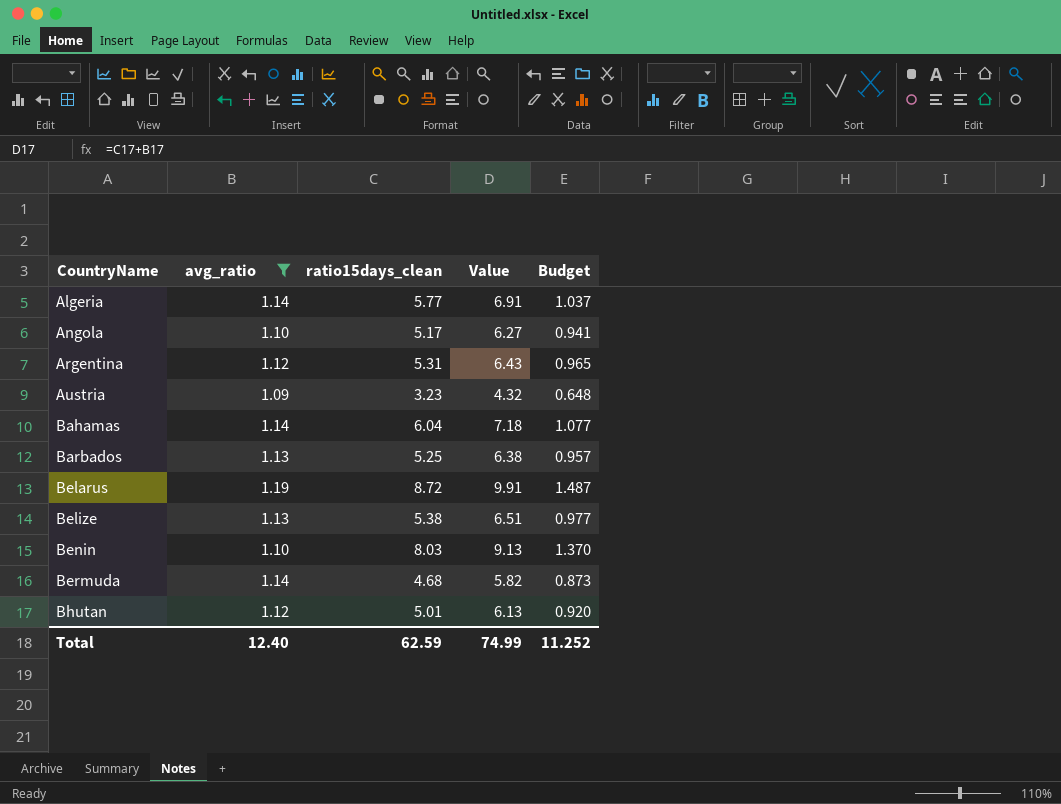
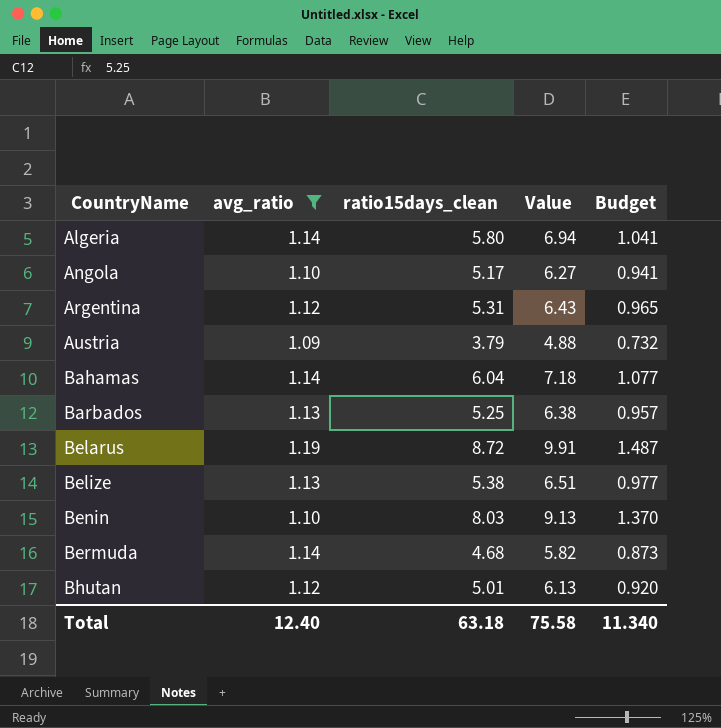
Algeria | ratio15days_clean: 5.77 -> 5.80
Algeria | Value: 6.91 -> 6.94
Algeria | Budget: 1.037 -> 1.041
Austria | ratio15days_clean: 3.23 -> 3.79
Austria | Value: 4.32 -> 4.88
Austria | Budget: 0.648 -> 0.732
Total | ratio15days_clean: 62.59 -> 63.18
Total | Value: 74.99 -> 75.58
Total | Budget: 11.252 -> 11.340

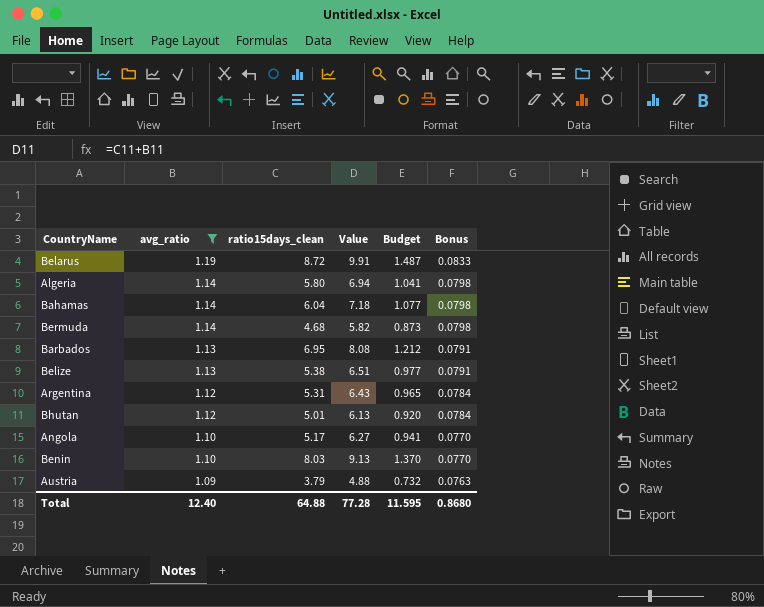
row order: CountryName ascending -> avg_ratio descending
column Bonus | formula: none -> [avg_ratio] * 0.07
Barbados | ratio15days_clean: 5.25 -> 6.95
Barbados | Value: 6.38 -> 8.08
Barbados | Budget: 0.957 -> 1.212
Total | ratio15days_clean: 63.18 -> 64.88
Total | Value: 75.58 -> 77.28
Total | Budget: 11.340 -> 11.595

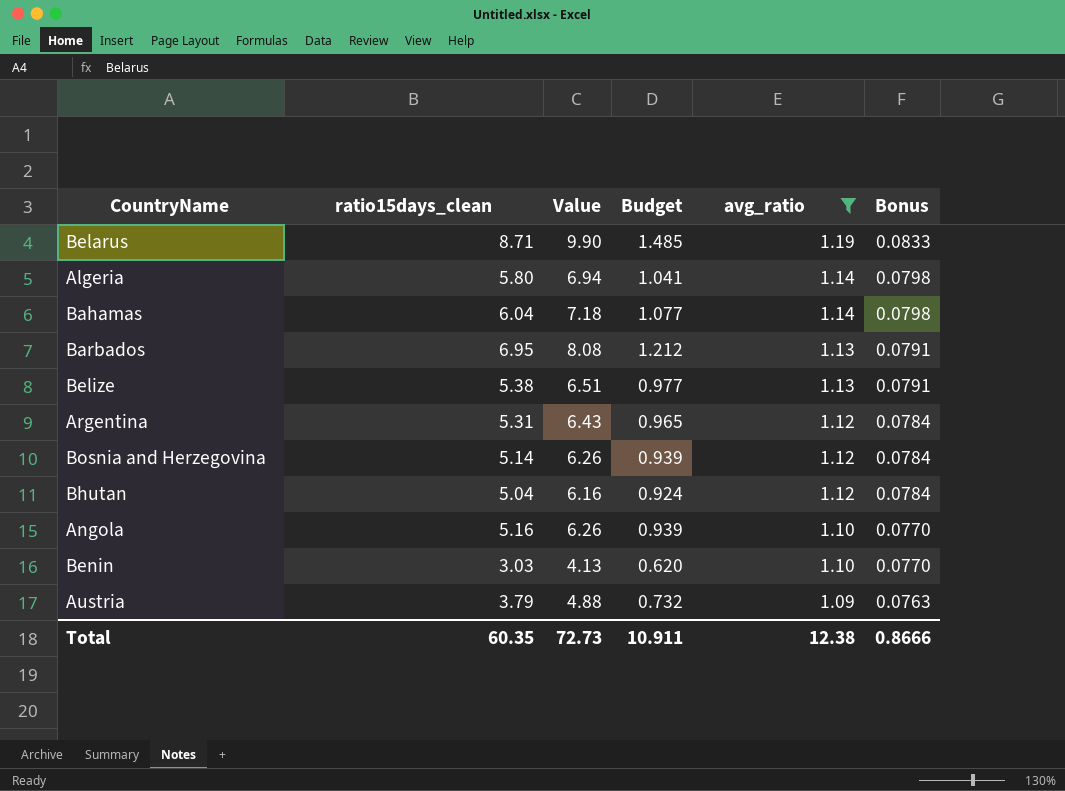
column avg_ratio | position: 2 -> 5
row Bermuda: 1.14 | 4.68 | 5.82 | 0.873 | 0.0798 -> none
Belarus | ratio15days_clean: 8.72 -> 8.71
Belarus | Value: 9.91 -> 9.90
Belarus | Budget: 1.487 -> 1.485
row Bosnia and Herzegovina: none -> 5.14 | 6.26 | 0.939 | 1.12 | 0.0784
Bhutan | ratio15days_clean: 5.01 -> 5.04
Bhutan | Value: 6.13 -> 6.16
Bhutan | Budget: 0.920 -> 0.924
Angola | ratio15days_clean: 5.17 -> 5.16
Angola | Value: 6.27 -> 6.26
Angola | Budget: 0.941 -> 0.939
Benin | ratio15days_clean: 8.03 -> 3.03
Benin | Value: 9.13 -> 4.13
Benin | Budget: 1.370 -> 0.620
Total | ratio15days_clean: 64.88 -> 60.35
Total | Value: 77.28 -> 72.73
Total | Budget: 11.595 -> 10.911
Total | avg_ratio: 12.40 -> 12.38
Total | Bonus: 0.8680 -> 0.8666

